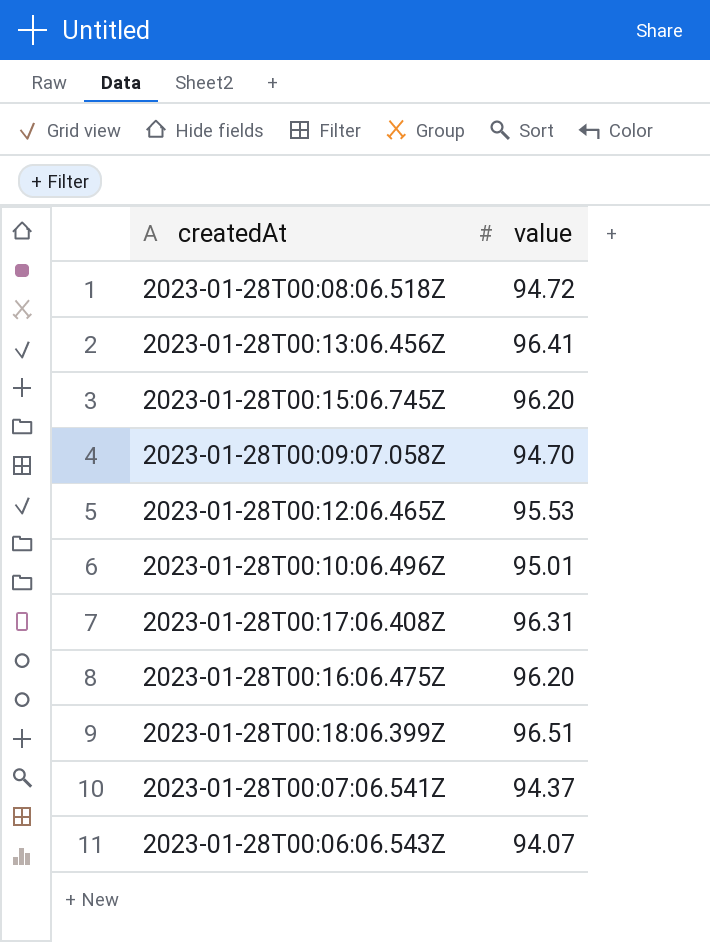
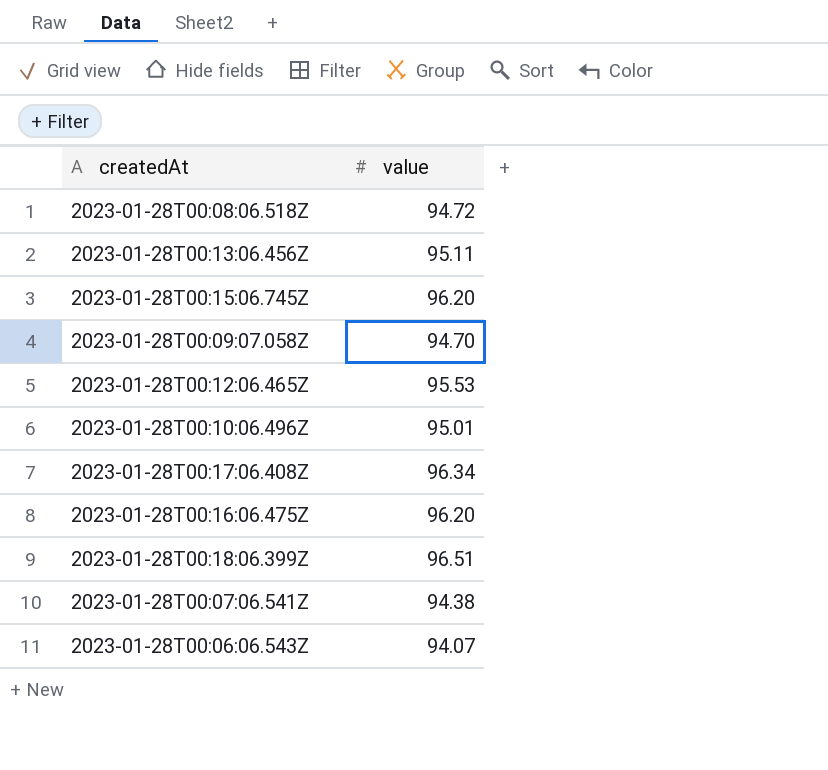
2023-01-28T00:13:06.456Z | value: 96.41 -> 95.11
2023-01-28T00:17:06.408Z | value: 96.31 -> 96.34
2023-01-28T00:07:06.541Z | value: 94.37 -> 94.38

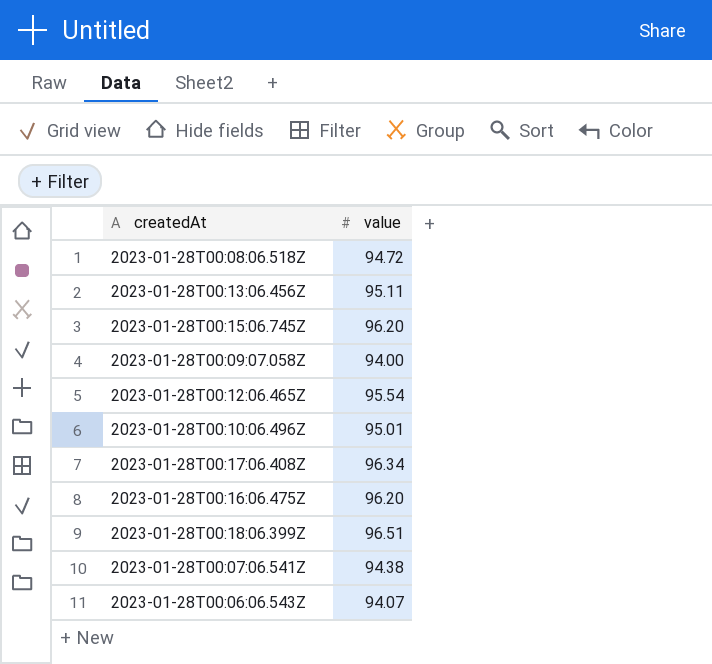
2023-01-28T00:09:07.058Z | value: 94.70 -> 94.00
2023-01-28T00:12:06.465Z | value: 95.53 -> 95.54

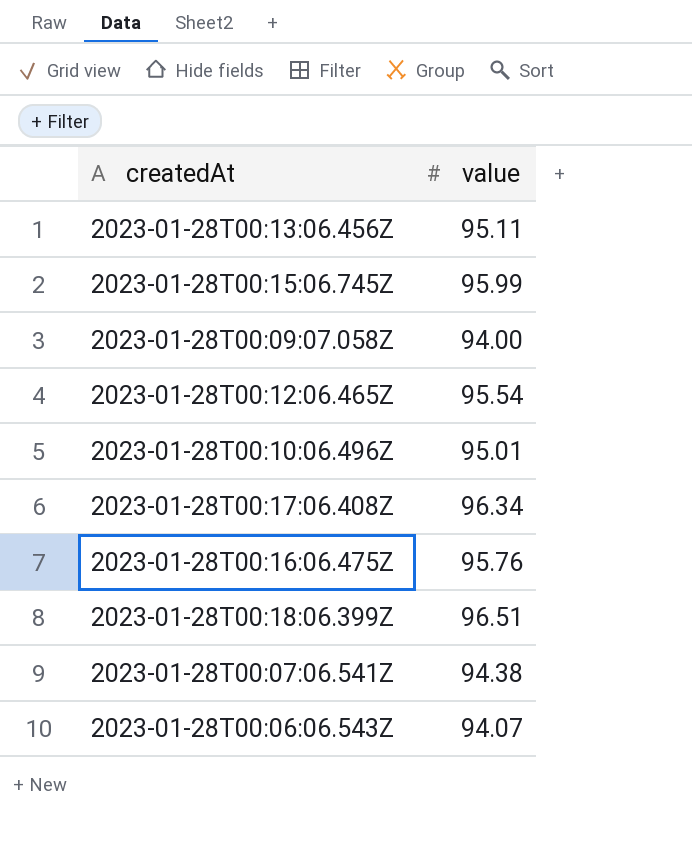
row 2023-01-28T00:08:06.518Z: 94.72 -> none
2023-01-28T00:15:06.745Z | value: 96.20 -> 95.99
2023-01-28T00:16:06.475Z | value: 96.20 -> 95.76

